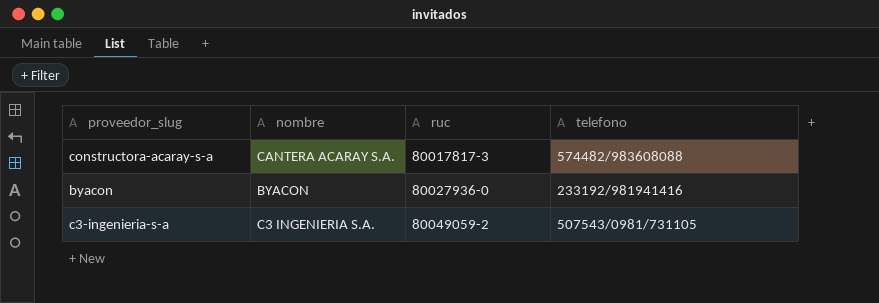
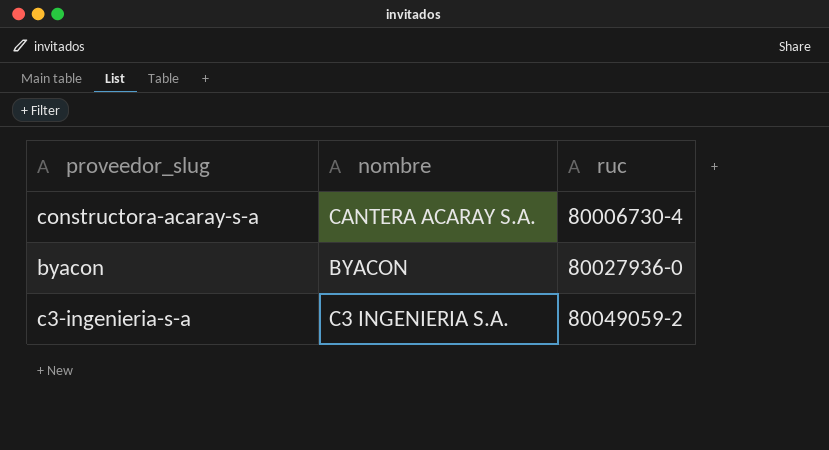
column telefono | position: 4 -> none
constructora-acaray-s-a | ruc: 80017817-3 -> 80006730-4

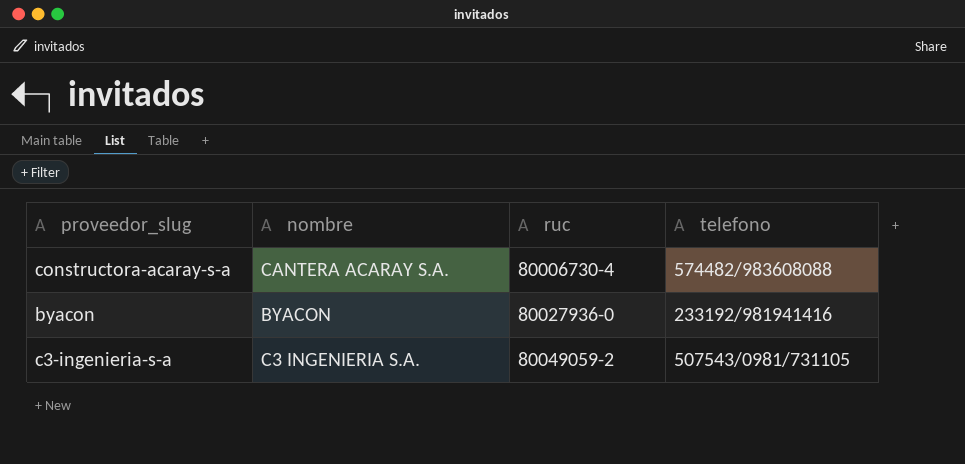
column telefono | position: none -> 4

